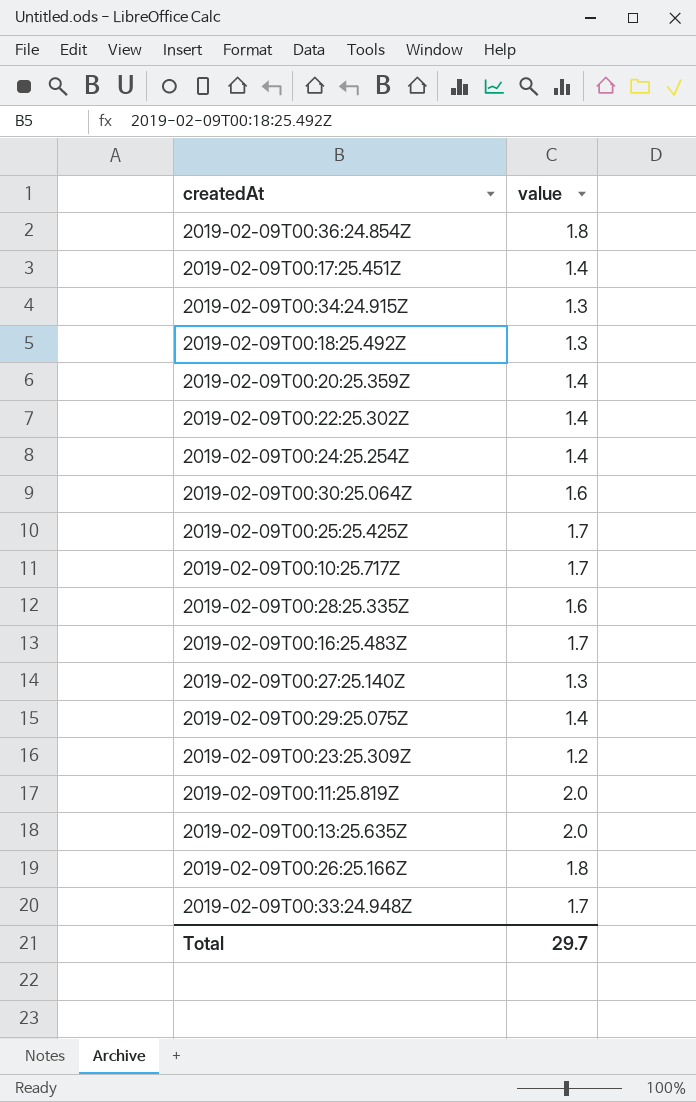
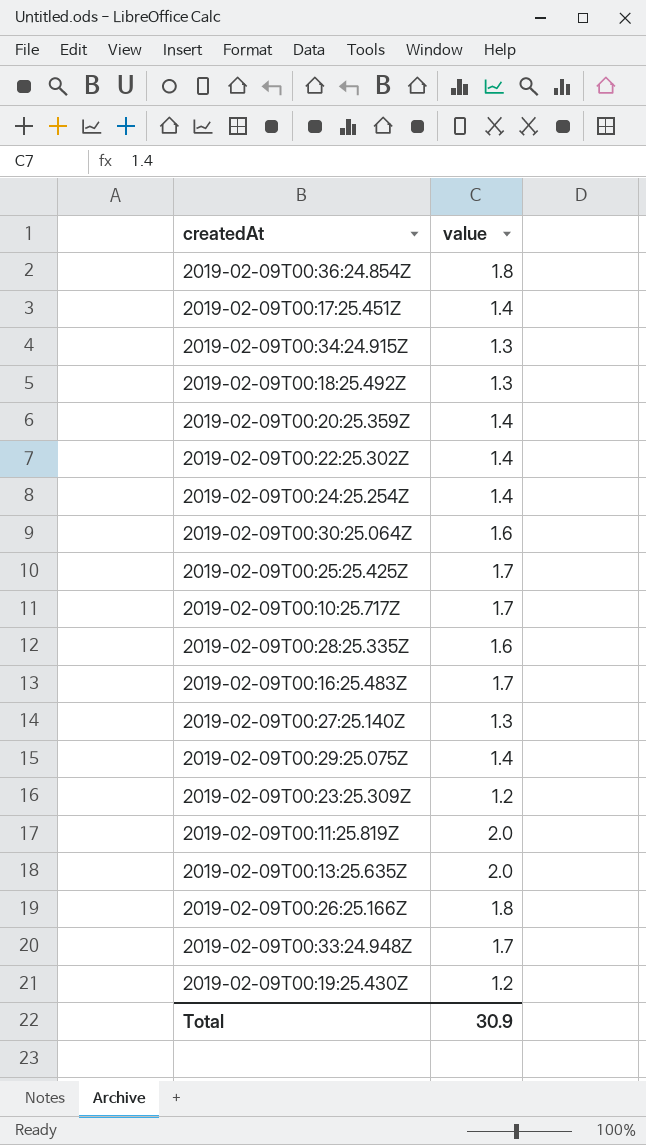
row 2019-02-09T00:19:25.430Z: none -> 1.2
Total | value: 29.7 -> 30.9

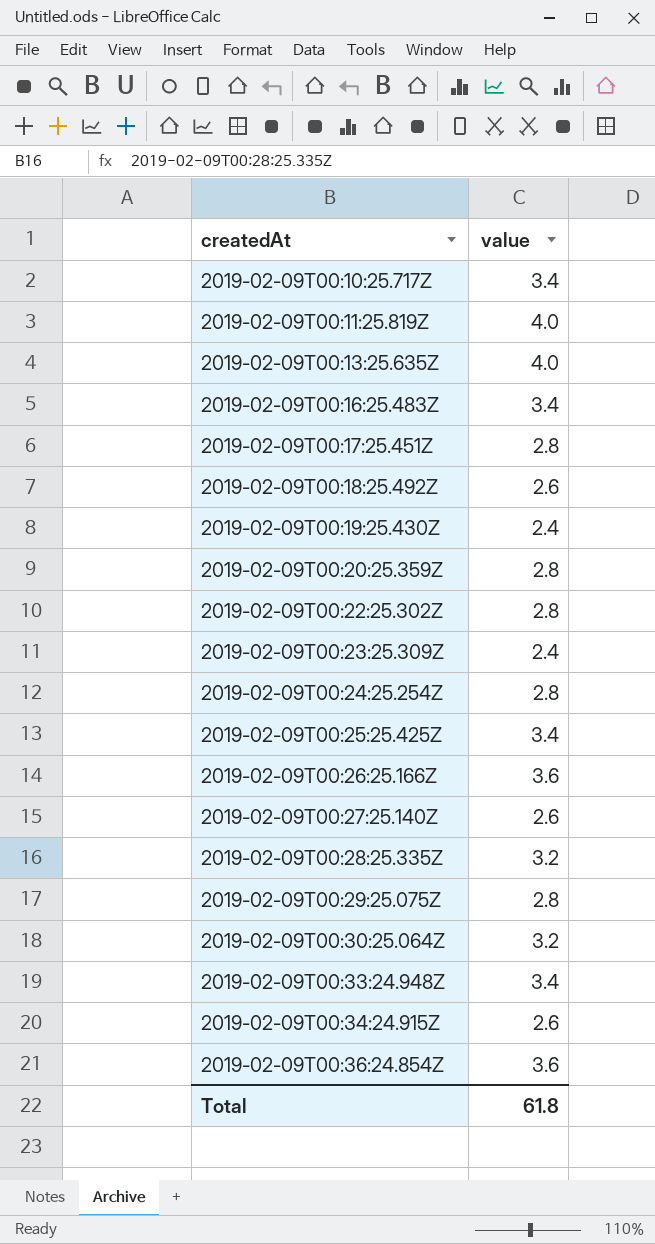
row order: none -> createdAt ascending
2019-02-09T00:10:25.717Z | value: 1.7 -> 3.4
2019-02-09T00:11:25.819Z | value: 2.0 -> 4.0
2019-02-09T00:13:25.635Z | value: 2.0 -> 4.0
2019-02-09T00:16:25.483Z | value: 1.7 -> 3.4
2019-02-09T00:17:25.451Z | value: 1.4 -> 2.8
2019-02-09T00:18:25.492Z | value: 1.3 -> 2.6
2019-02-09T00:19:25.430Z | value: 1.2 -> 2.4
2019-02-09T00:20:25.359Z | value: 1.4 -> 2.8
2019-02-09T00:22:25.302Z | value: 1.4 -> 2.8
2019-02-09T00:23:25.309Z | value: 1.2 -> 2.4
2019-02-09T00:24:25.254Z | value: 1.4 -> 2.8
2019-02-09T00:25:25.425Z | value: 1.7 -> 3.4
2019-02-09T00:26:25.166Z | value: 1.8 -> 3.6
2019-02-09T00:27:25.140Z | value: 1.3 -> 2.6
2019-02-09T00:28:25.335Z | value: 1.6 -> 3.2
2019-02-09T00:29:25.075Z | value: 1.4 -> 2.8
2019-02-09T00:30:25.064Z | value: 1.6 -> 3.2
2019-02-09T00:33:24.948Z | value: 1.7 -> 3.4
2019-02-09T00:34:24.915Z | value: 1.3 -> 2.6
2019-02-09T00:36:24.854Z | value: 1.8 -> 3.6
Total | value: 30.9 -> 61.8

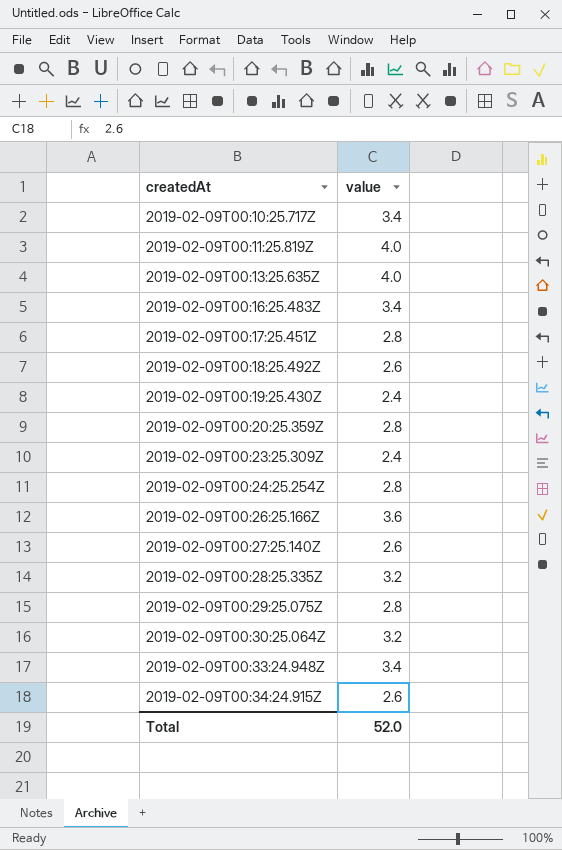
row 2019-02-09T00:22:25.302Z: 2.8 -> none
row 2019-02-09T00:25:25.425Z: 3.4 -> none
row 2019-02-09T00:36:24.854Z: 3.6 -> none
Total | value: 61.8 -> 52.0

